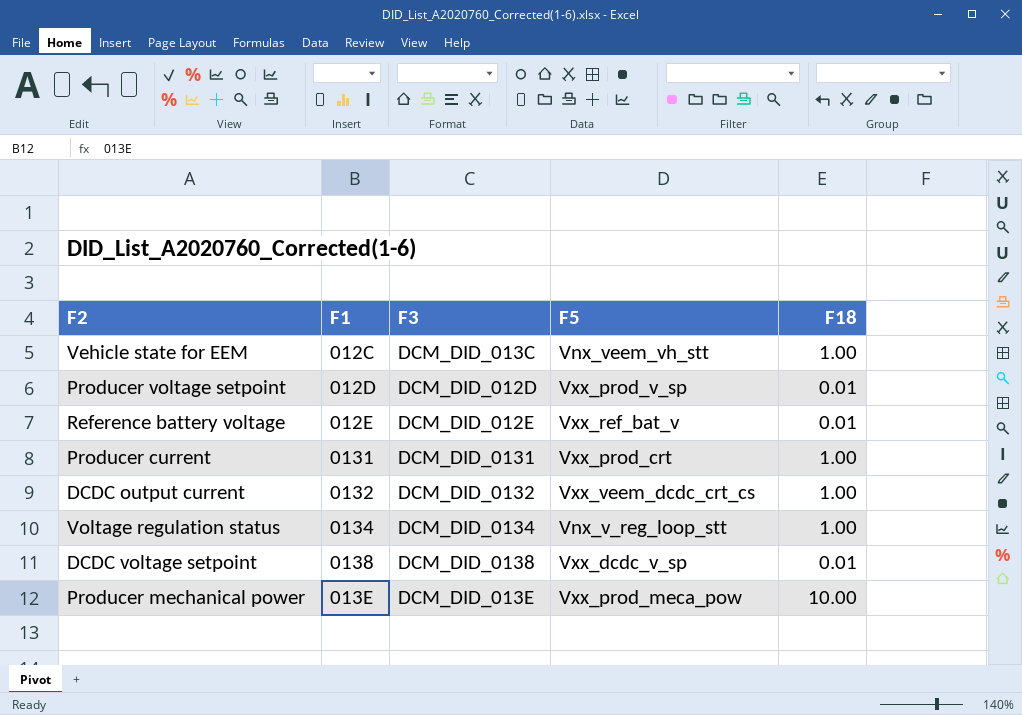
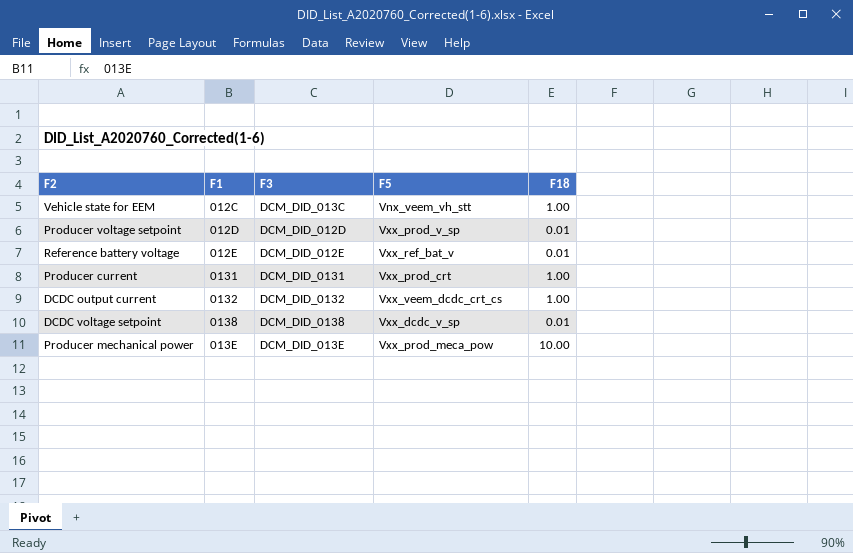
row Voltage regulation status: 0134 | DCM_DID_0134 | Vnx_v_reg_loop_stt | 1.00 -> none

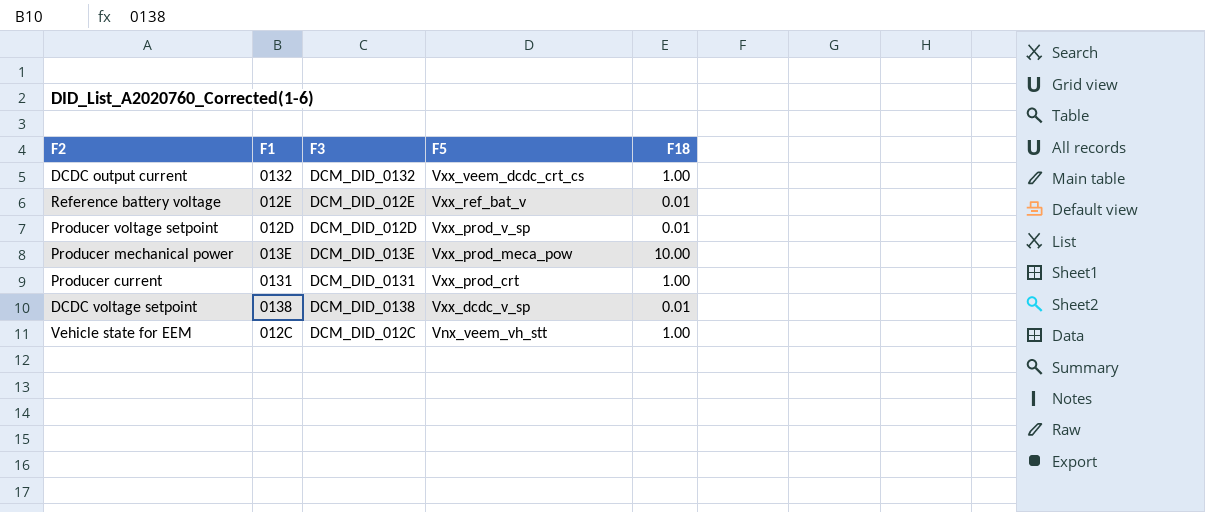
row order: none -> F5 descending
Vehicle state for EEM | F3: DCM_DID_013C -> DCM_DID_012C

